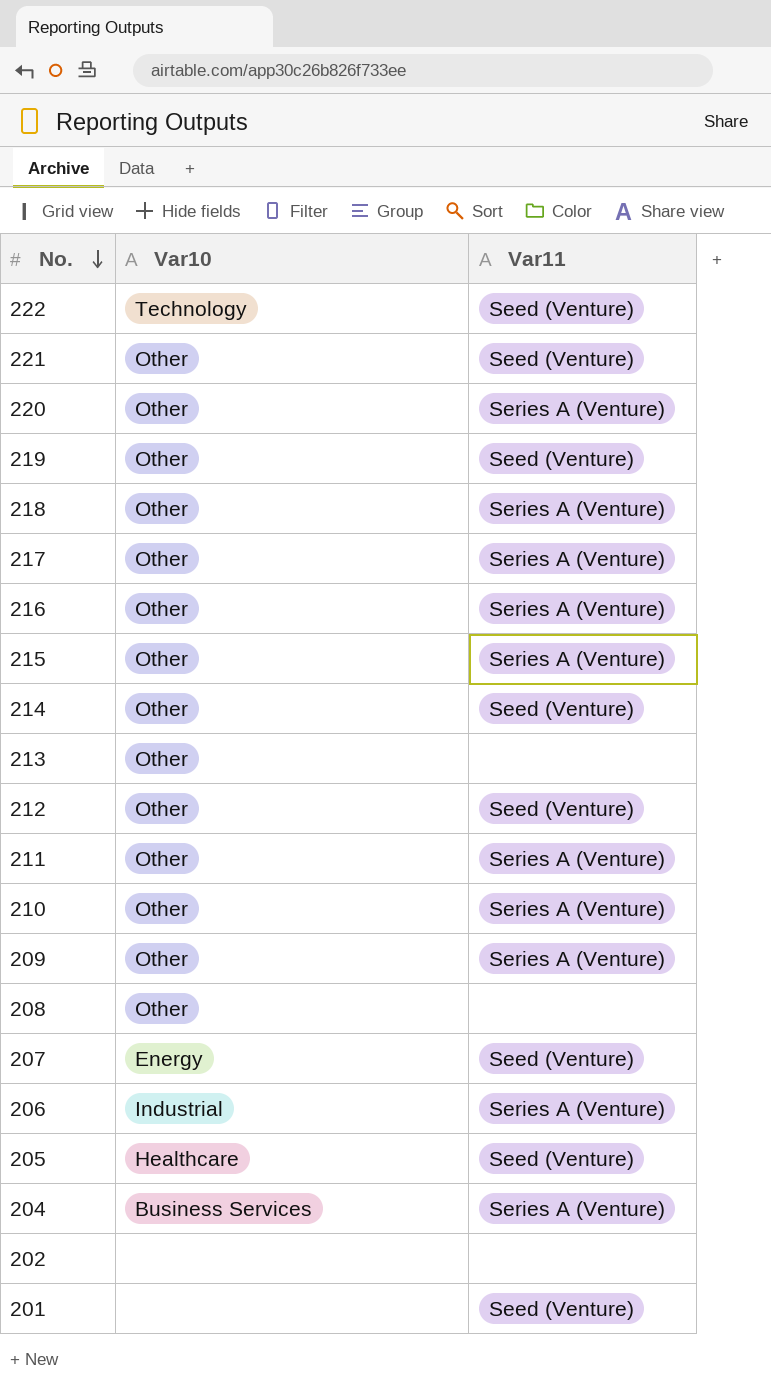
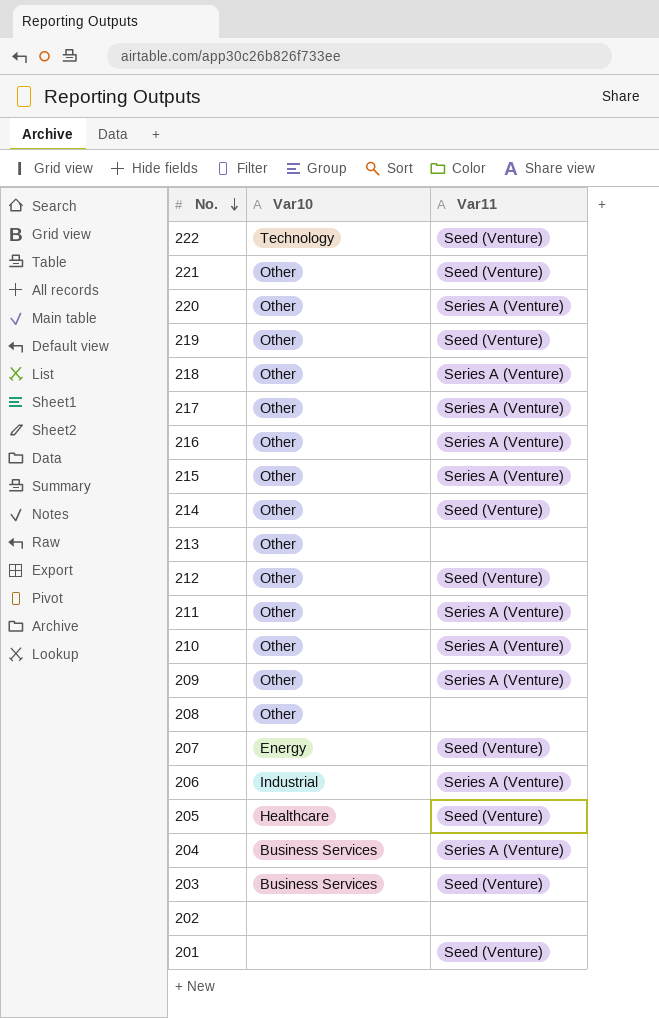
row 203: none -> Business Services | Seed (Venture)

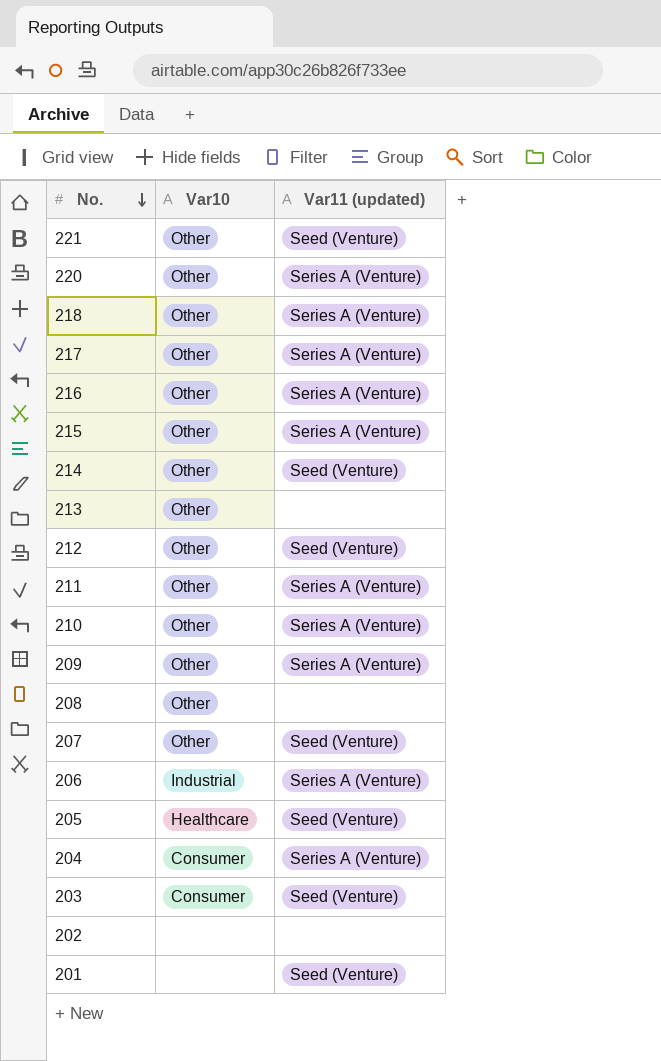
column name: Var11 -> Var11 (updated)
row 222: Technology | Seed (Venture) -> none
row 219: Other | Seed (Venture) -> none
207 | Var10: Energy -> Other
204 | Var10: Business Services -> Consumer
203 | Var10: Business Services -> Consumer

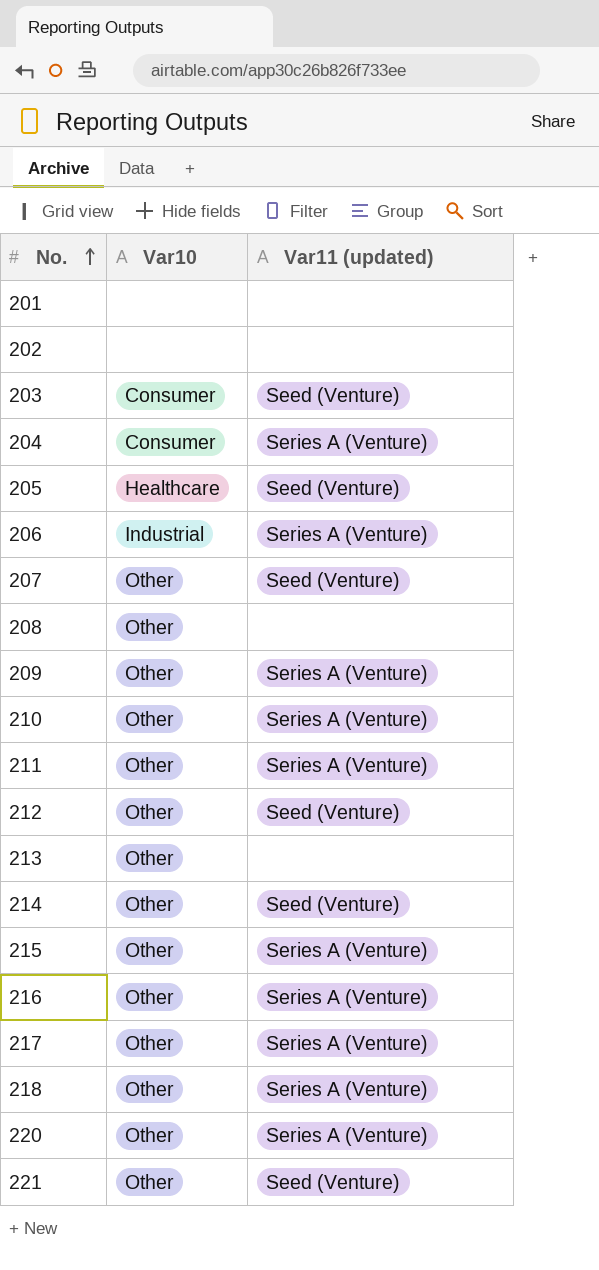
row order: No. descending -> No. ascending
201 | Var11 (updated): Seed (Venture) -> none

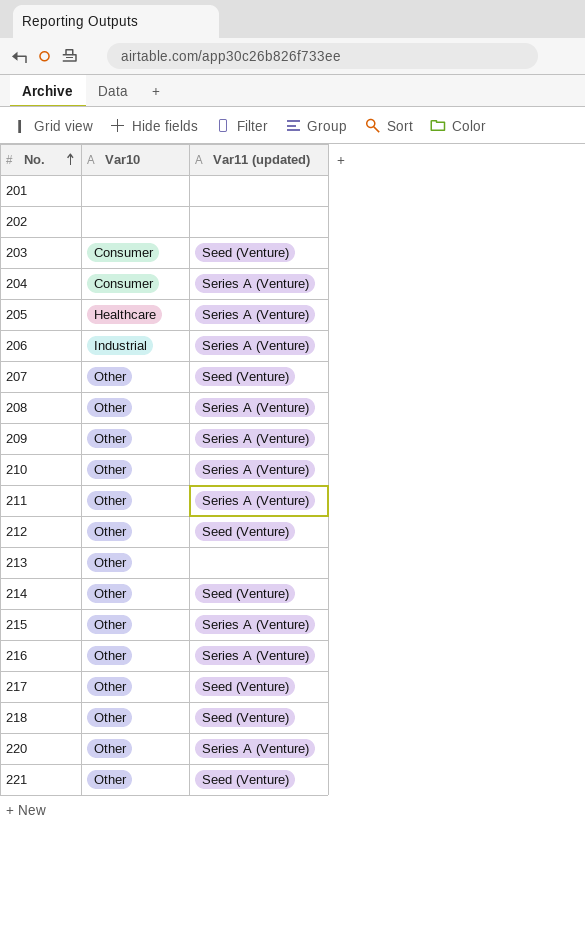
205 | Var11 (updated): Seed (Venture) -> Series A (Venture)
208 | Var11 (updated): none -> Series A (Venture)
217 | Var11 (updated): Series A (Venture) -> Seed (Venture)
218 | Var11 (updated): Series A (Venture) -> Seed (Venture)

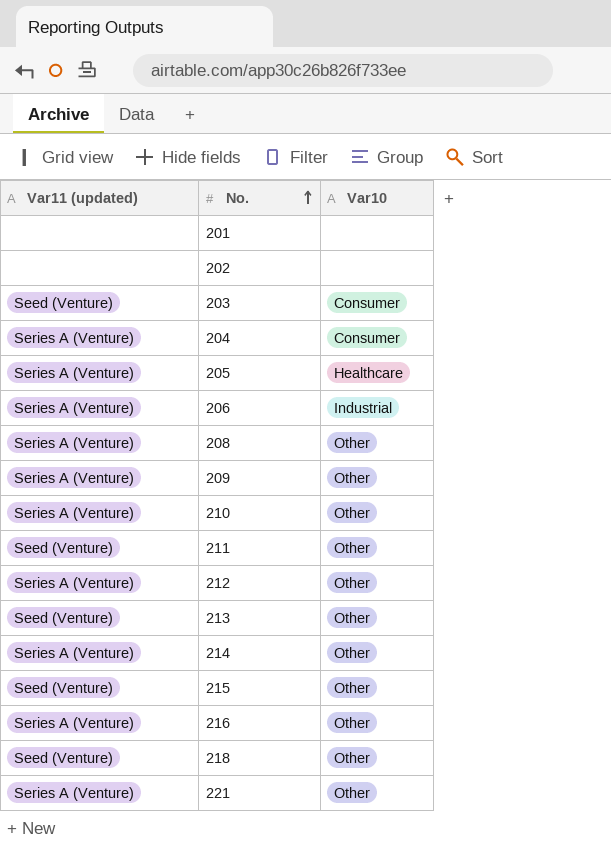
column Var11 (updated) | position: 3 -> 1
row 207: Other | Seed (Venture) -> none
row 217: Other | Seed (Venture) -> none
row 220: Other | Series A (Venture) -> none
211 | Var11 (updated): Series A (Venture) -> Seed (Venture)
212 | Var11 (updated): Seed (Venture) -> Series A (Venture)
213 | Var11 (updated): none -> Seed (Venture)
214 | Var11 (updated): Seed (Venture) -> Series A (Venture)
215 | Var11 (updated): Series A (Venture) -> Seed (Venture)
221 | Var11 (updated): Seed (Venture) -> Series A (Venture)

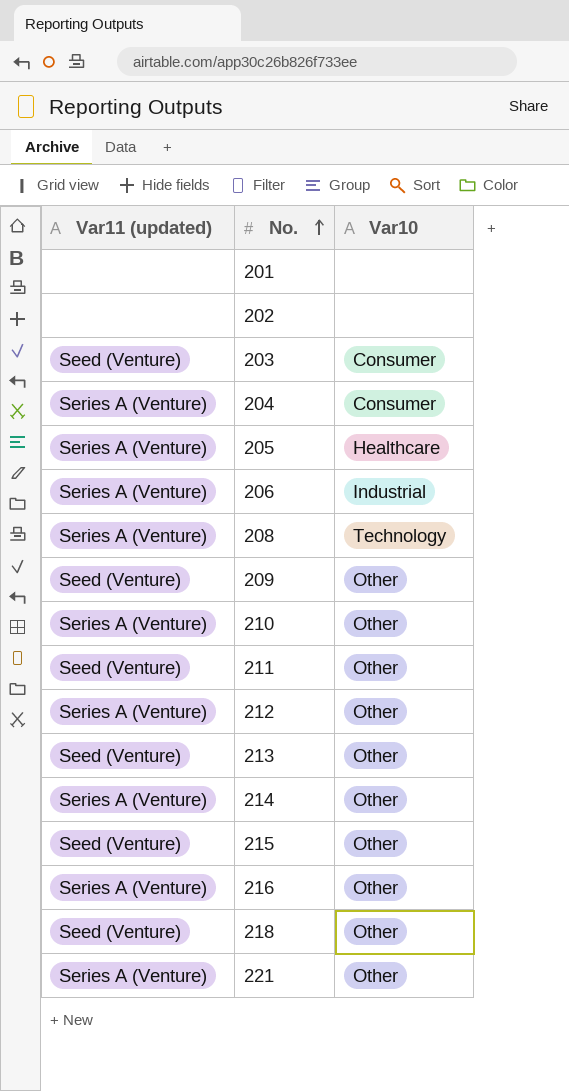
208 | Var10: Other -> Technology
209 | Var11 (updated): Series A (Venture) -> Seed (Venture)

